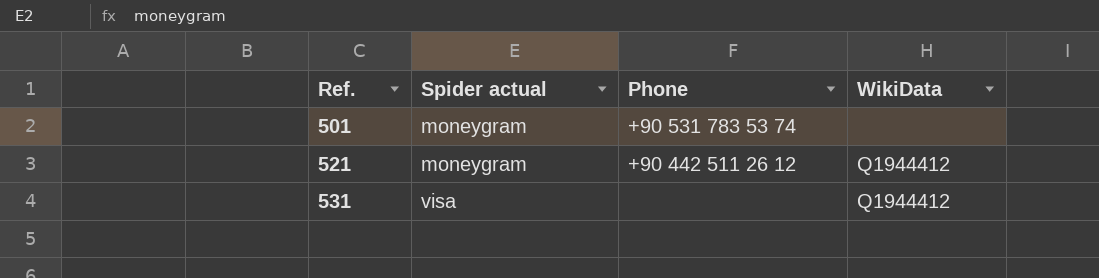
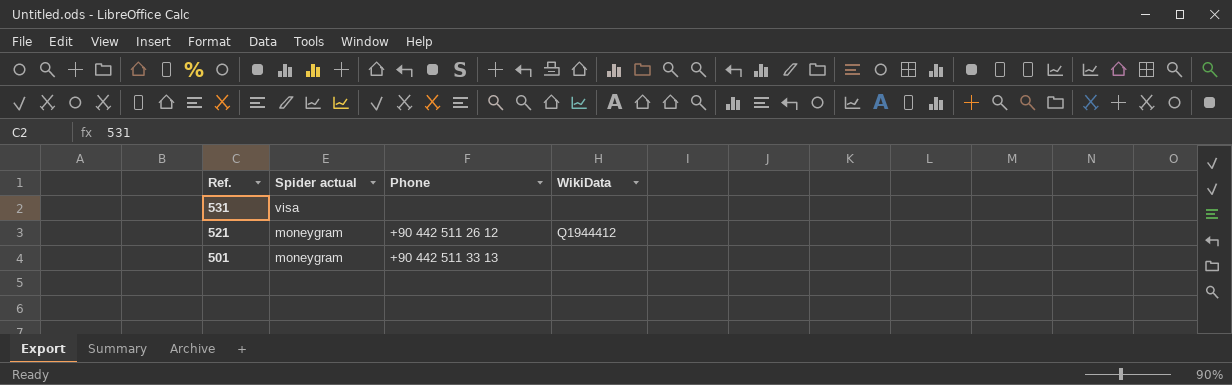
row order: Ref. ascending -> Ref. descending
531 | WikiData: Q1944412 -> none
501 | Phone: +90 531 783 53 74 -> +90 442 511 33 13

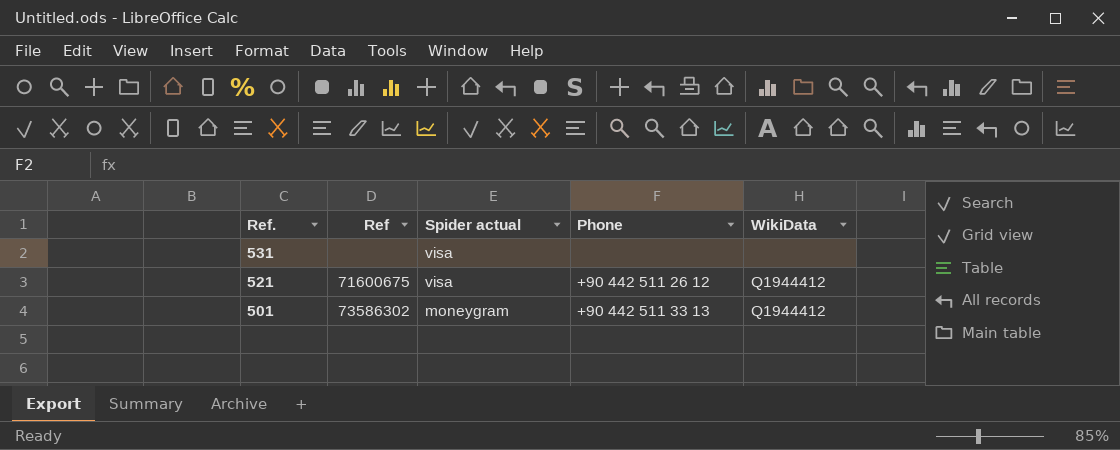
column Ref | position: none -> 2
521 | Spider actual: moneygram -> visa
501 | WikiData: none -> Q1944412

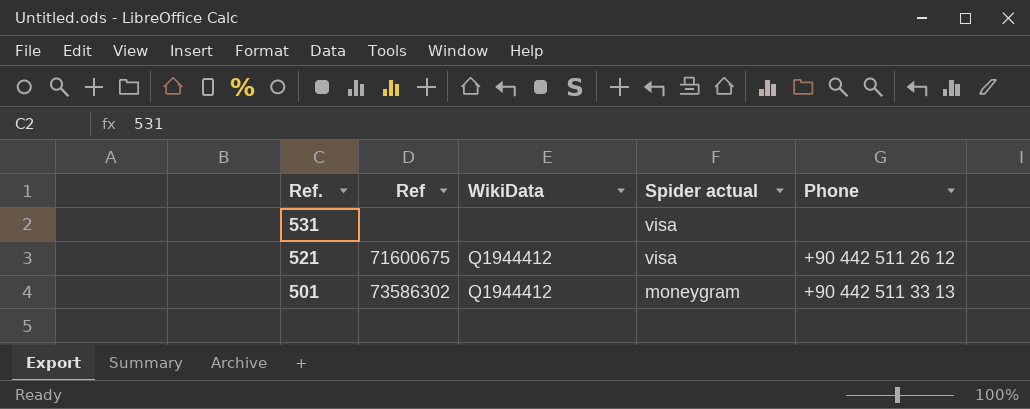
column WikiData | position: 5 -> 3

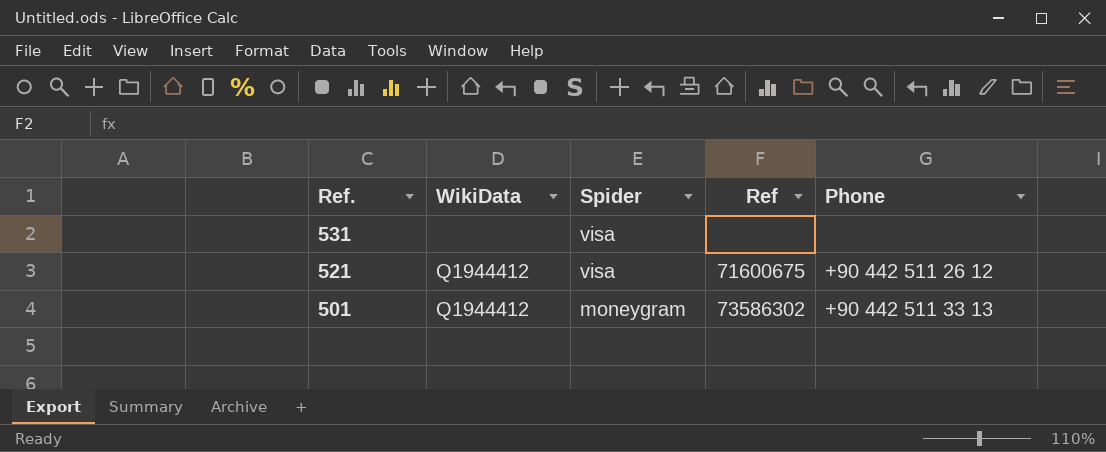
column name: Spider actual -> Spider
column Ref | position: 2 -> 4

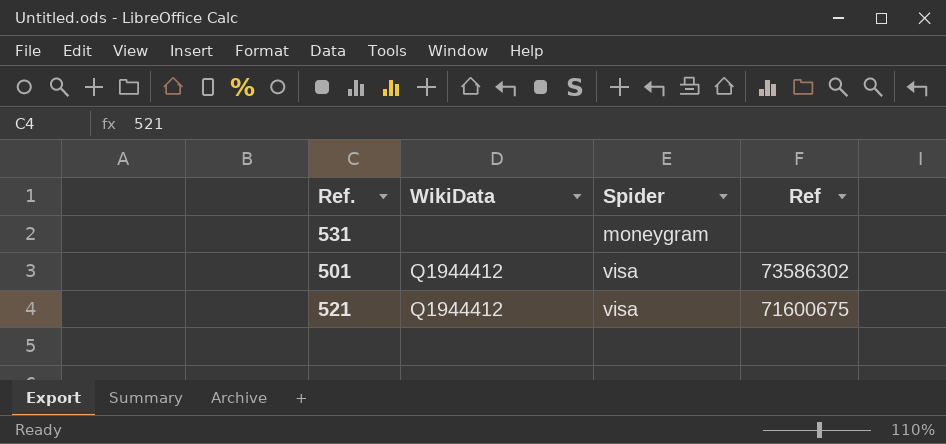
row order: Ref. descending -> Spider ascending
column Phone | position: 5 -> none
531 | Spider: visa -> moneygram
501 | Spider: moneygram -> visa

